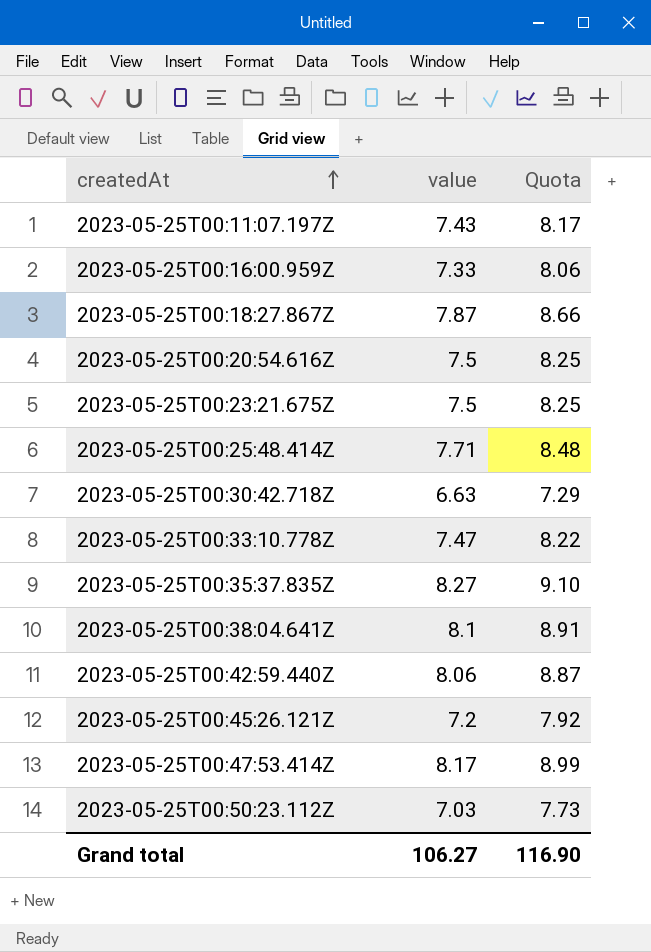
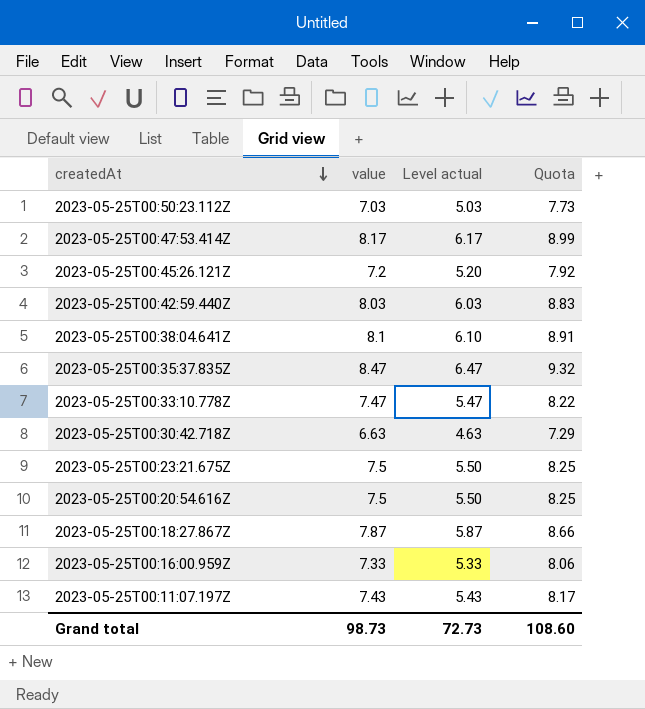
row order: createdAt ascending -> createdAt descending
column Level actual | formula: none -> [value] - 2
row 2023-05-25T00:25:48.414Z: 7.71 | 8.48 -> none
2023-05-25T00:42:59.440Z | value: 8.06 -> 8.03
2023-05-25T00:42:59.440Z | Quota: 8.87 -> 8.83
2023-05-25T00:35:37.835Z | value: 8.27 -> 8.47
2023-05-25T00:35:37.835Z | Quota: 9.10 -> 9.32
Grand total | value: 106.27 -> 98.73
Grand total | Quota: 116.90 -> 108.60

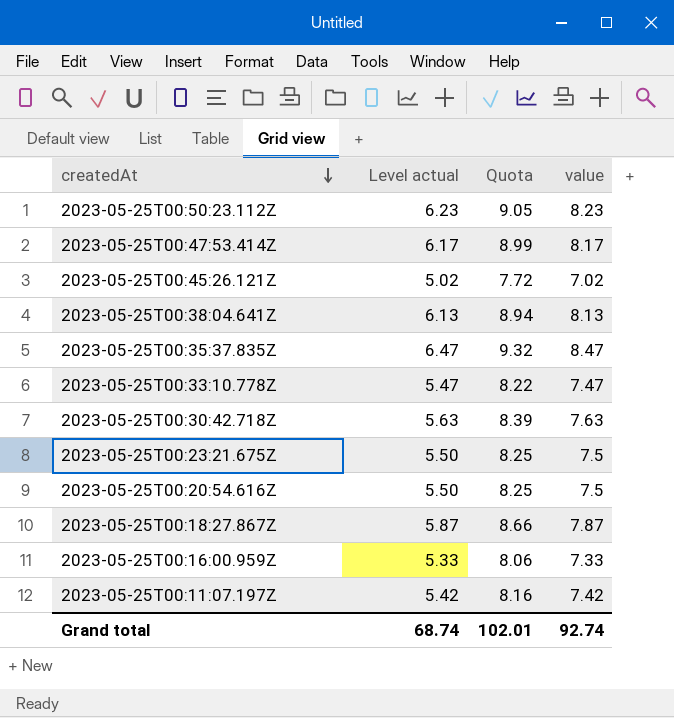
column value | position: 2 -> 4
row 2023-05-25T00:42:59.440Z: 8.03 | 6.03 | 8.83 -> none
2023-05-25T00:50:23.112Z | Level actual: 5.03 -> 6.23
2023-05-25T00:50:23.112Z | Quota: 7.73 -> 9.05
2023-05-25T00:50:23.112Z | value: 7.03 -> 8.23
2023-05-25T00:45:26.121Z | Level actual: 5.20 -> 5.02
2023-05-25T00:45:26.121Z | Quota: 7.92 -> 7.72
2023-05-25T00:45:26.121Z | value: 7.2 -> 7.02
2023-05-25T00:38:04.641Z | Level actual: 6.10 -> 6.13
2023-05-25T00:38:04.641Z | Quota: 8.91 -> 8.94
2023-05-25T00:38:04.641Z | value: 8.1 -> 8.13
2023-05-25T00:30:42.718Z | Level actual: 4.63 -> 5.63
2023-05-25T00:30:42.718Z | Quota: 7.29 -> 8.39
2023-05-25T00:30:42.718Z | value: 6.63 -> 7.63
2023-05-25T00:11:07.197Z | Level actual: 5.43 -> 5.42
2023-05-25T00:11:07.197Z | Quota: 8.17 -> 8.16
2023-05-25T00:11:07.197Z | value: 7.43 -> 7.42
Grand total | Level actual: 72.73 -> 68.74
Grand total | Quota: 108.60 -> 102.01
Grand total | value: 98.73 -> 92.74

